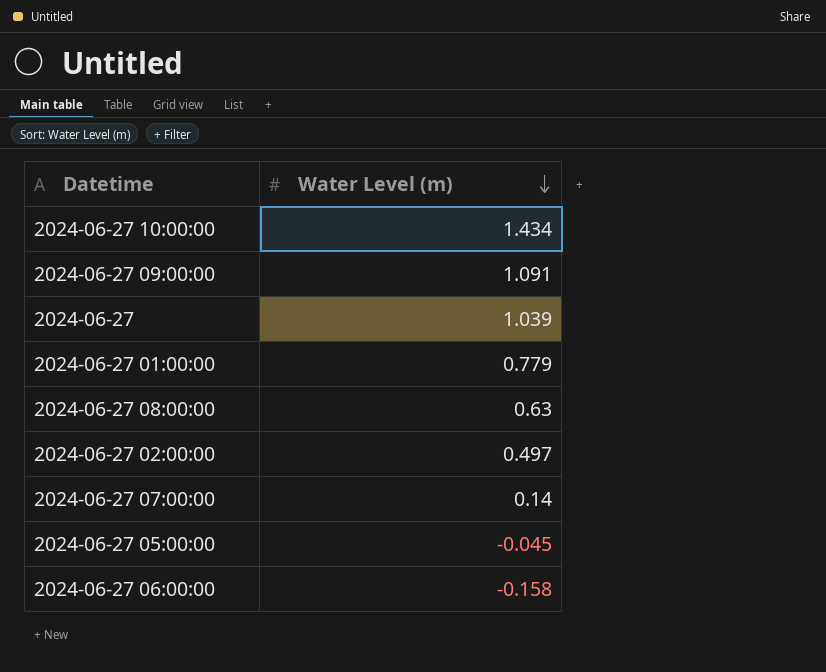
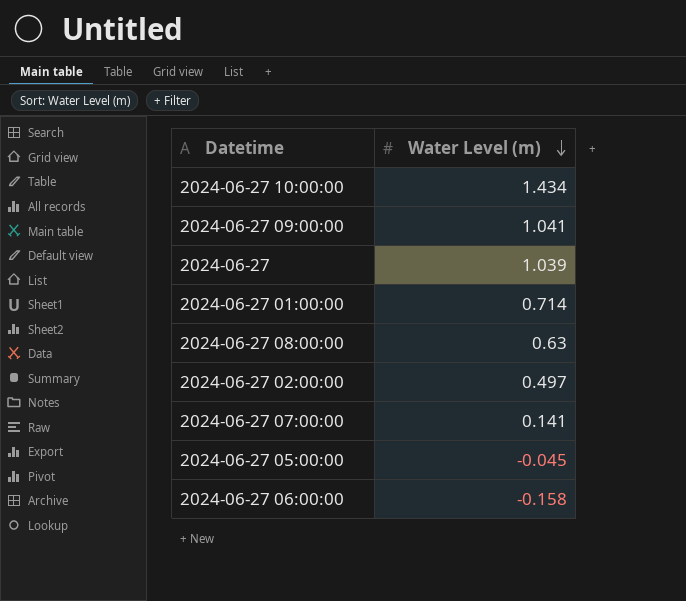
2024-06-27 09:00:00 | Water Level (m): 1.091 -> 1.041
2024-06-27 01:00:00 | Water Level (m): 0.779 -> 0.714
2024-06-27 07:00:00 | Water Level (m): 0.14 -> 0.141

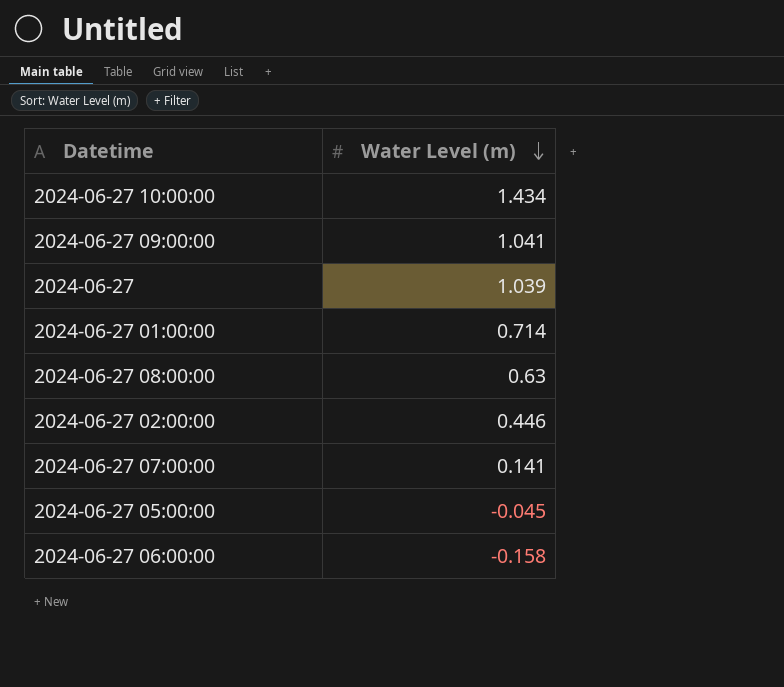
2024-06-27 02:00:00 | Water Level (m): 0.497 -> 0.446

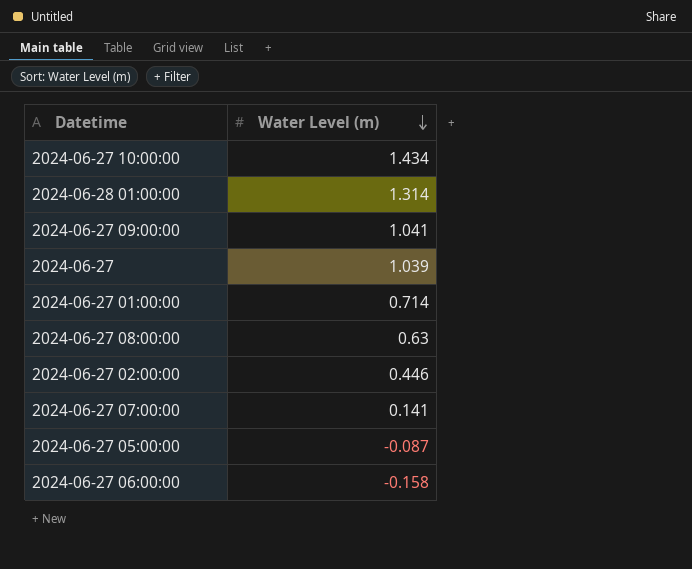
row 2024-06-28 01:00:00: none -> 1.314
2024-06-27 05:00:00 | Water Level (m): -0.045 -> -0.087

